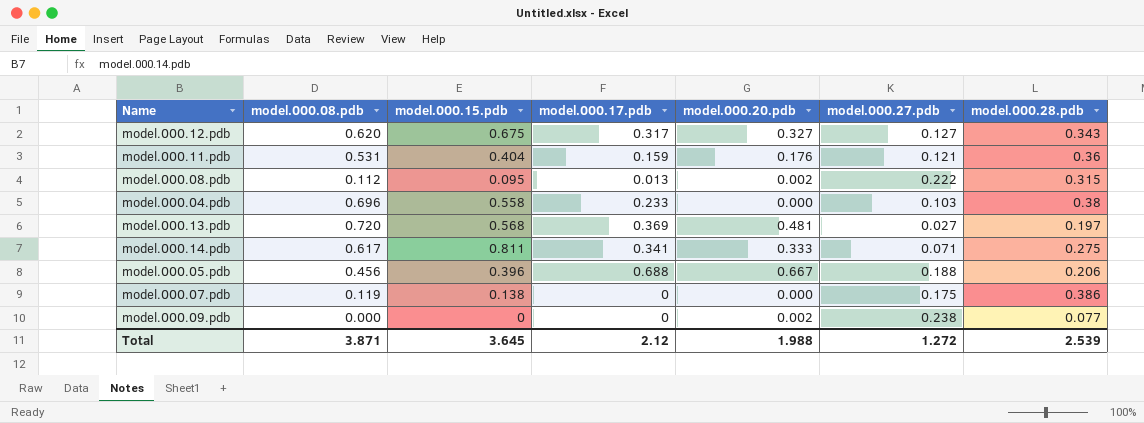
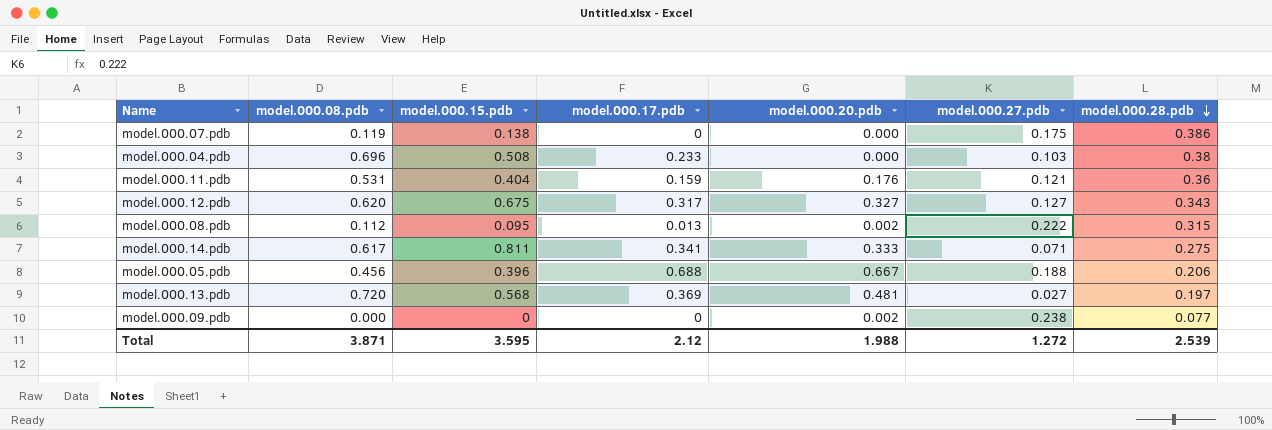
row order: none -> model.000.28.pdb descending
model.000.04.pdb | model.000.15.pdb: 0.558 -> 0.508
Total | model.000.15.pdb: 3.645 -> 3.595

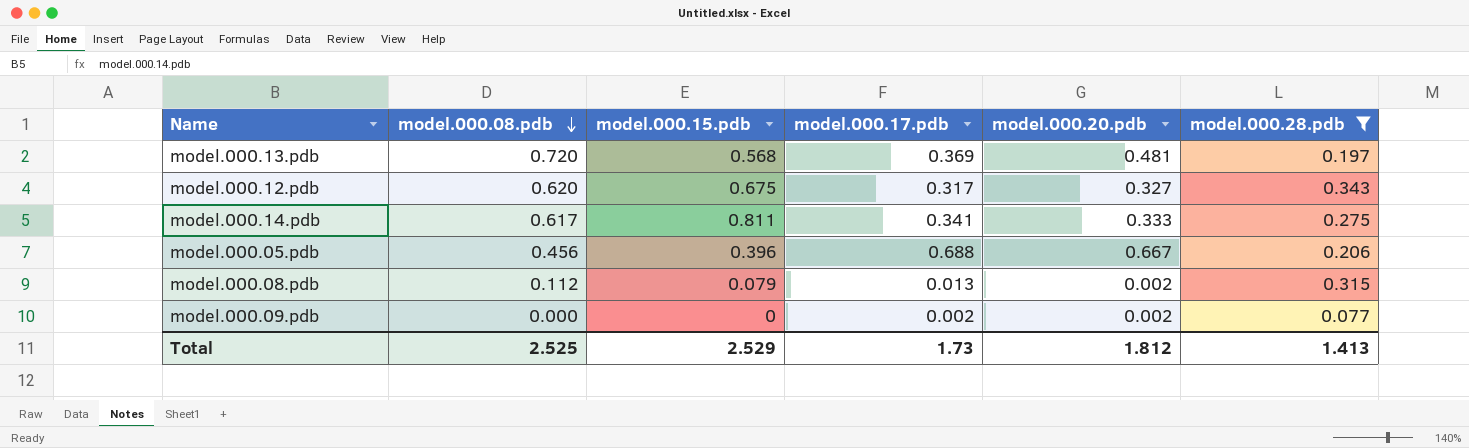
filter: none -> model.000.28.pdb <= 0.343
row order: model.000.28.pdb descending -> model.000.08.pdb descending
column model.000.27.pdb | position: 6 -> none
model.000.08.pdb | model.000.15.pdb: 0.095 -> 0.079
model.000.09.pdb | model.000.17.pdb: 0 -> 0.002
Total | model.000.08.pdb: 3.871 -> 2.525
Total | model.000.15.pdb: 3.595 -> 2.529
Total | model.000.17.pdb: 2.12 -> 1.73
Total | model.000.20.pdb: 1.988 -> 1.812
Total | model.000.28.pdb: 2.539 -> 1.413

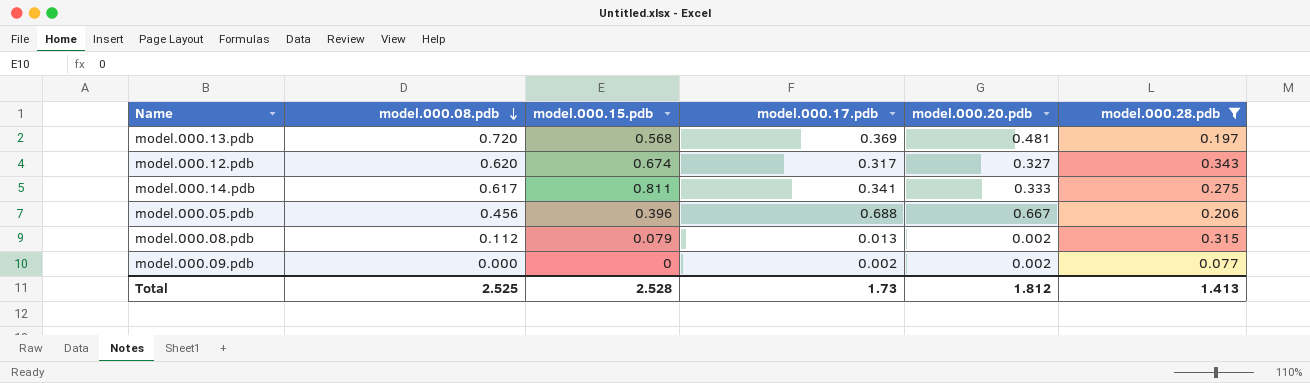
model.000.12.pdb | model.000.15.pdb: 0.675 -> 0.674
Total | model.000.15.pdb: 2.529 -> 2.528

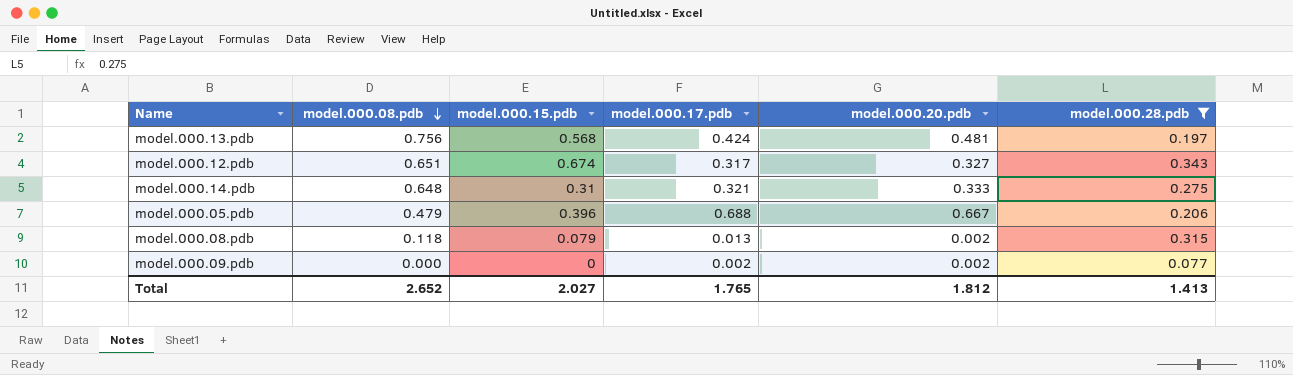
model.000.13.pdb | model.000.08.pdb: 0.720 -> 0.756
model.000.13.pdb | model.000.17.pdb: 0.369 -> 0.424
model.000.12.pdb | model.000.08.pdb: 0.620 -> 0.651
model.000.14.pdb | model.000.08.pdb: 0.617 -> 0.648
model.000.14.pdb | model.000.15.pdb: 0.811 -> 0.31
model.000.14.pdb | model.000.17.pdb: 0.341 -> 0.321
model.000.05.pdb | model.000.08.pdb: 0.456 -> 0.479
model.000.08.pdb | model.000.08.pdb: 0.112 -> 0.118
Total | model.000.08.pdb: 2.525 -> 2.652
Total | model.000.15.pdb: 2.528 -> 2.027
Total | model.000.17.pdb: 1.73 -> 1.765

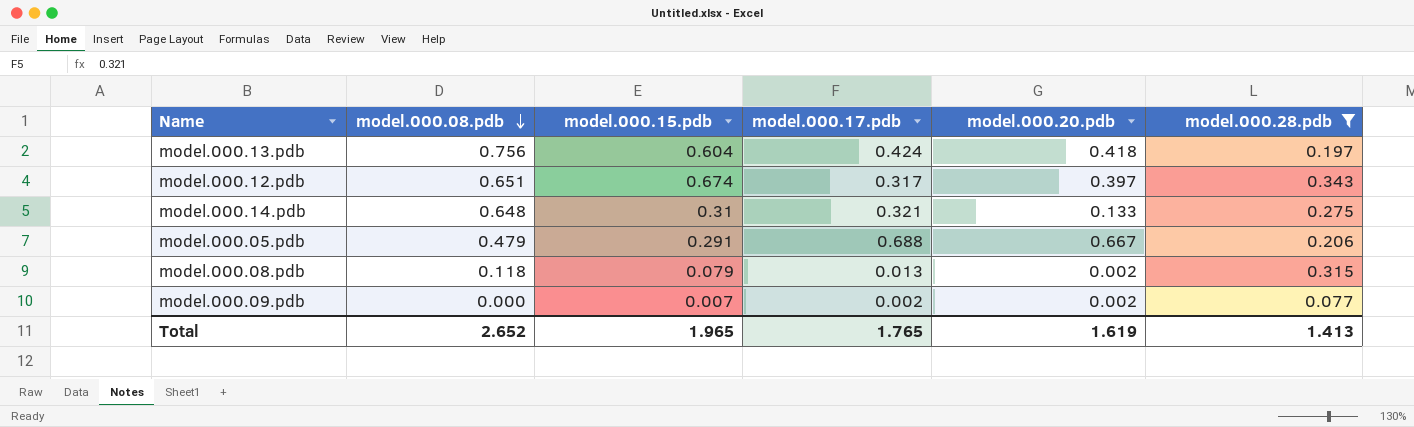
model.000.13.pdb | model.000.15.pdb: 0.568 -> 0.604
model.000.13.pdb | model.000.20.pdb: 0.481 -> 0.418
model.000.12.pdb | model.000.20.pdb: 0.327 -> 0.397
model.000.14.pdb | model.000.20.pdb: 0.333 -> 0.133
model.000.05.pdb | model.000.15.pdb: 0.396 -> 0.291
model.000.09.pdb | model.000.15.pdb: 0 -> 0.007
Total | model.000.15.pdb: 2.027 -> 1.965
Total | model.000.20.pdb: 1.812 -> 1.619

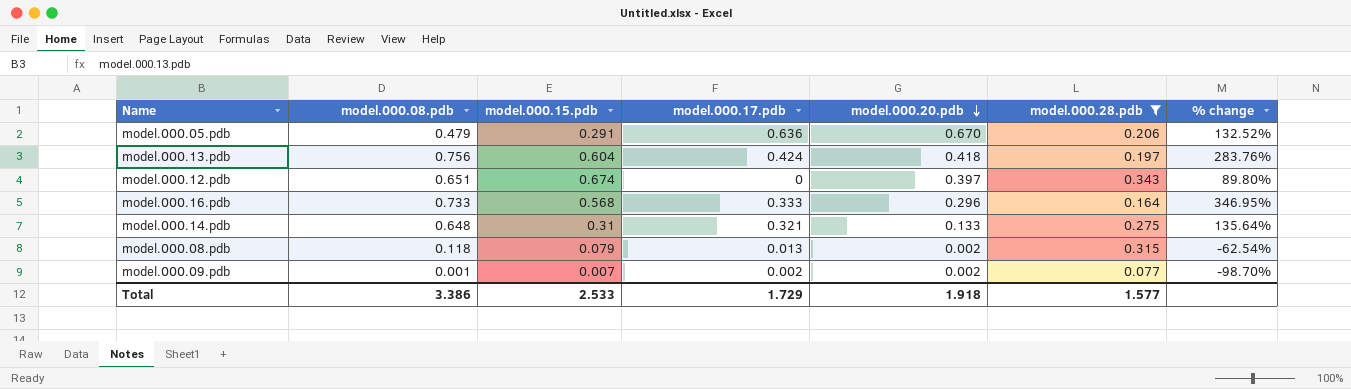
row order: model.000.08.pdb descending -> model.000.20.pdb descending
column % change | formula: none -> ([model.000.08.pdb] - [model.000.28.pdb]) / [model.000.28.pdb]
model.000.05.pdb | model.000.17.pdb: 0.688 -> 0.636
model.000.05.pdb | model.000.20.pdb: 0.667 -> 0.670
model.000.12.pdb | model.000.17.pdb: 0.317 -> 0
row model.000.16.pdb: none -> 0.733 | 0.568 | 0.333 | 0.296 | 0.164 | 346.95%
model.000.09.pdb | model.000.08.pdb: 0.000 -> 0.001
Total | model.000.08.pdb: 2.652 -> 3.386
Total | model.000.15.pdb: 1.965 -> 2.533
Total | model.000.17.pdb: 1.765 -> 1.729
Total | model.000.20.pdb: 1.619 -> 1.918
Total | model.000.28.pdb: 1.413 -> 1.577

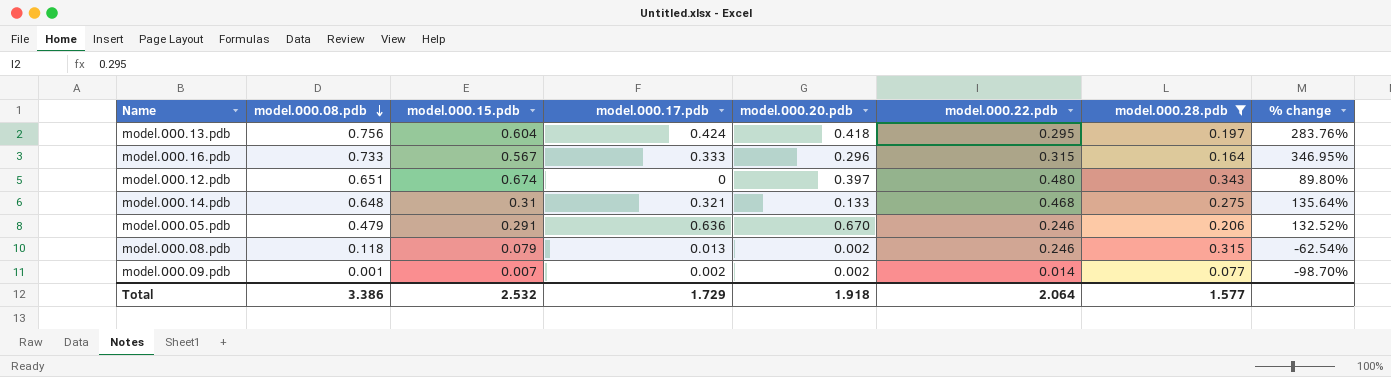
row order: model.000.20.pdb descending -> model.000.08.pdb descending
column model.000.22.pdb | position: none -> 6
model.000.16.pdb | model.000.15.pdb: 0.568 -> 0.567
Total | model.000.15.pdb: 2.533 -> 2.532

